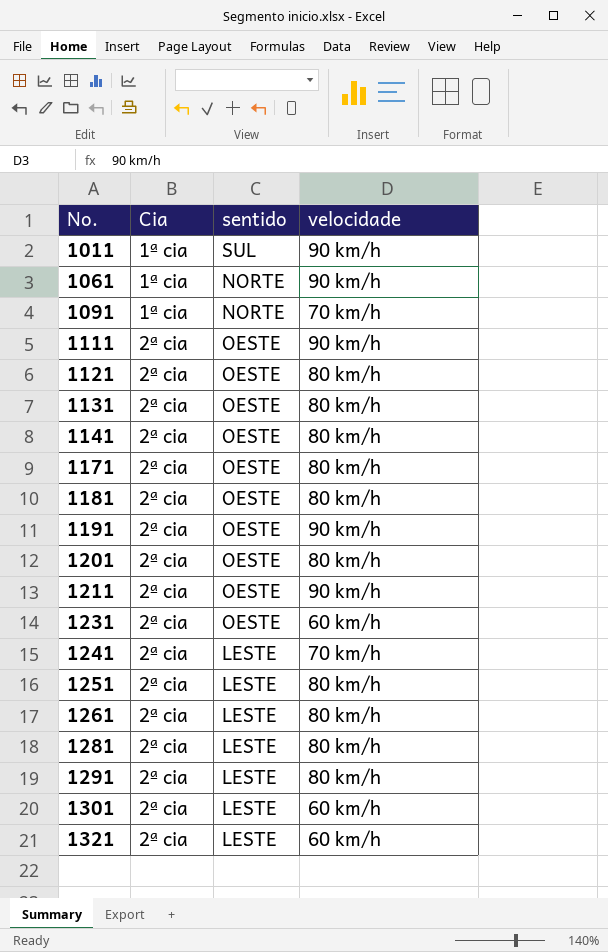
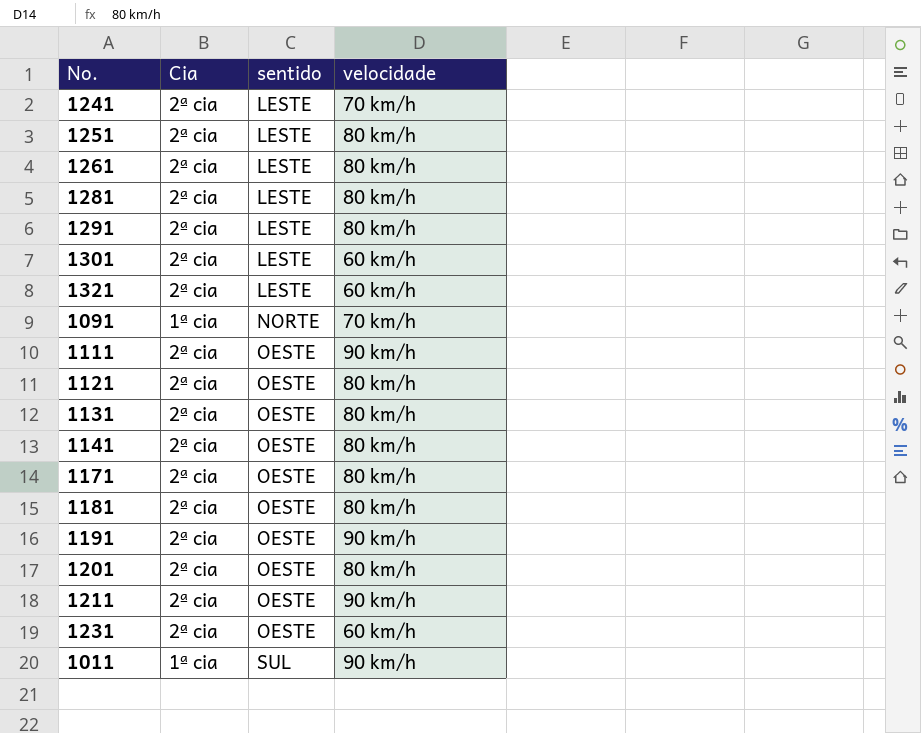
row order: No. ascending -> sentido ascending
row 1061: 1ª cia | NORTE | 90 km/h -> none

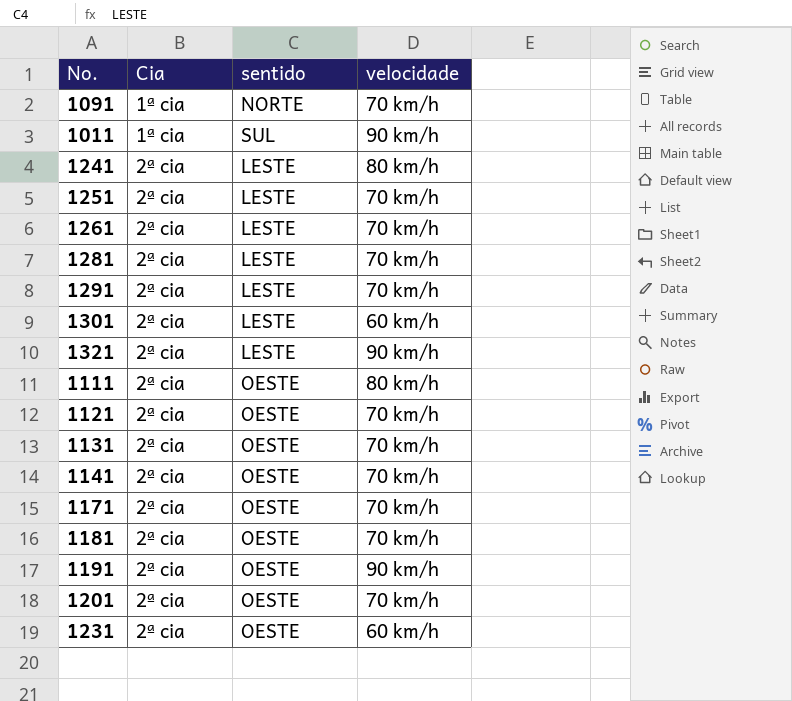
row order: sentido ascending -> Cia ascending
row 1211: 2ª cia | OESTE | 90 km/h -> none
1241 | velocidade: 70 km/h -> 80 km/h
1251 | velocidade: 80 km/h -> 70 km/h
1261 | velocidade: 80 km/h -> 70 km/h
1281 | velocidade: 80 km/h -> 70 km/h
1291 | velocidade: 80 km/h -> 70 km/h
1321 | velocidade: 60 km/h -> 90 km/h
1111 | velocidade: 90 km/h -> 80 km/h
1121 | velocidade: 80 km/h -> 70 km/h
1131 | velocidade: 80 km/h -> 70 km/h
1141 | velocidade: 80 km/h -> 70 km/h
1171 | velocidade: 80 km/h -> 70 km/h
1181 | velocidade: 80 km/h -> 70 km/h
1201 | velocidade: 80 km/h -> 70 km/h

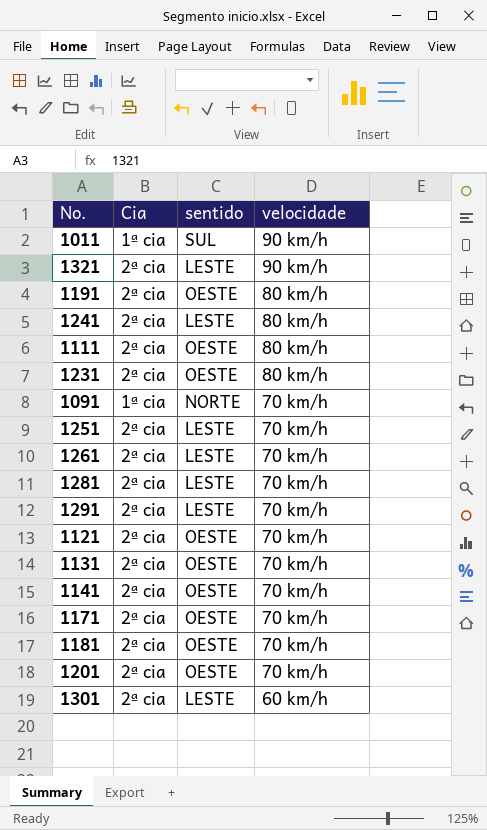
row order: Cia ascending -> velocidade descending
1191 | velocidade: 90 km/h -> 80 km/h
1231 | velocidade: 60 km/h -> 80 km/h

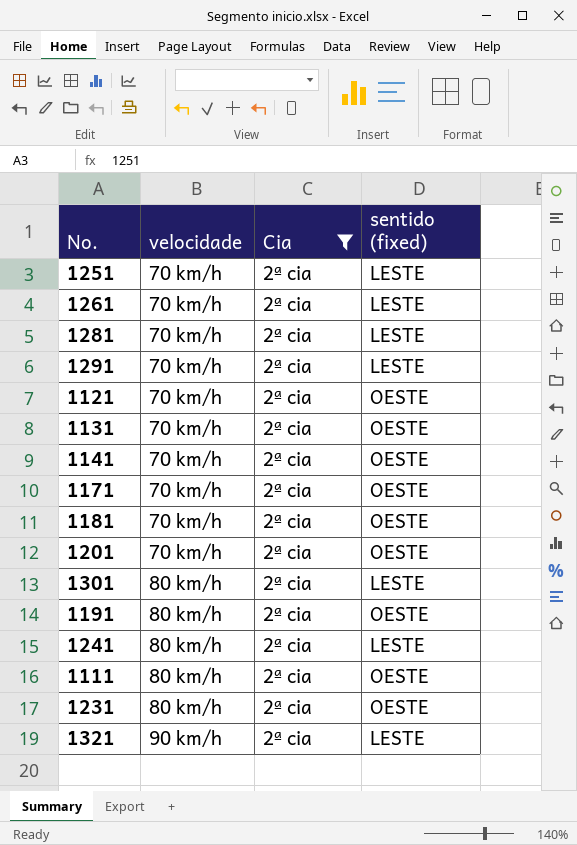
filter: none -> Cia = 2ª cia
row order: velocidade descending -> velocidade ascending
column velocidade | position: 4 -> 2
column name: sentido -> sentido (fixed)
1301 | velocidade: 60 km/h -> 80 km/h

